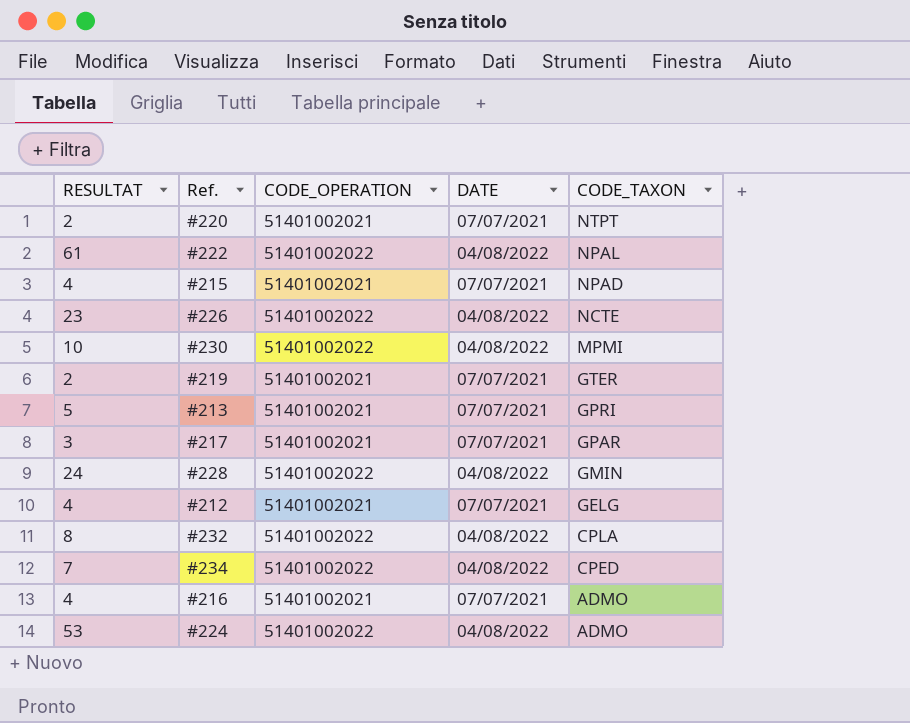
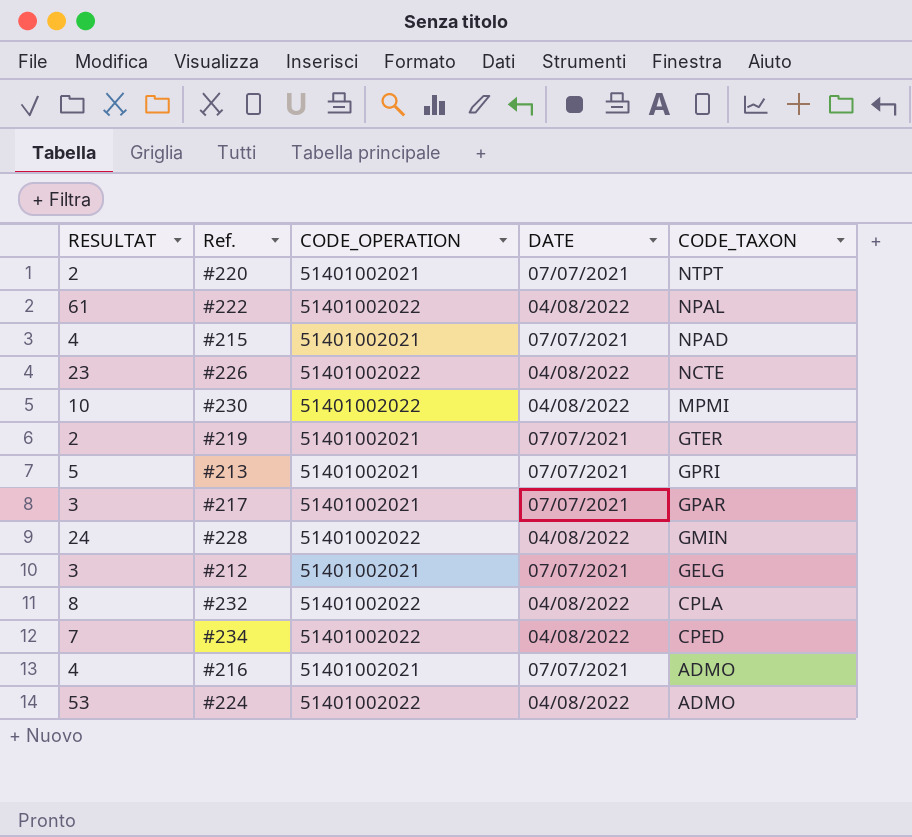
#212 | RESULTAT: 4 -> 3

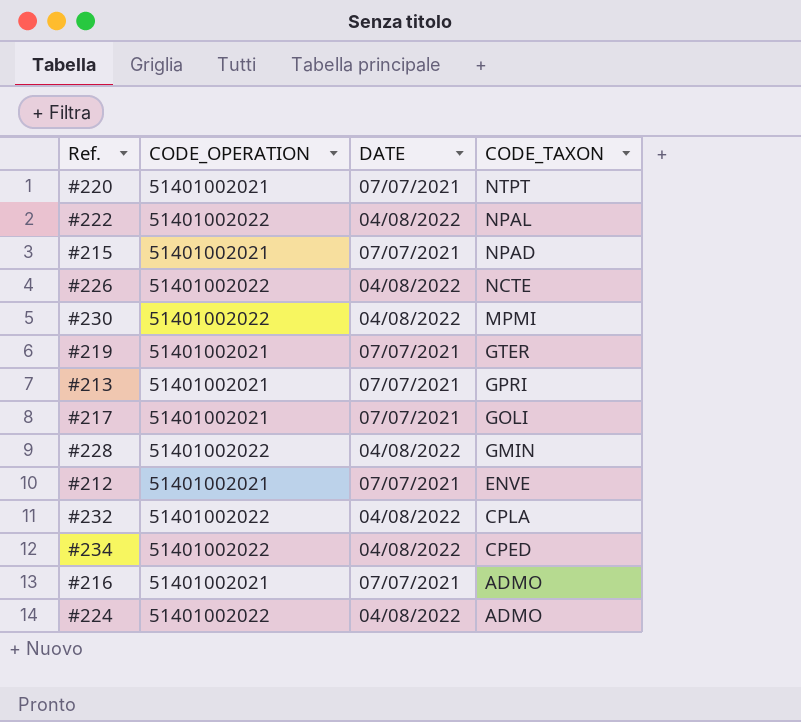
column RESULTAT | position: 1 -> none
#217 | CODE_TAXON: GPAR -> GOLI
#212 | CODE_TAXON: GELG -> ENVE

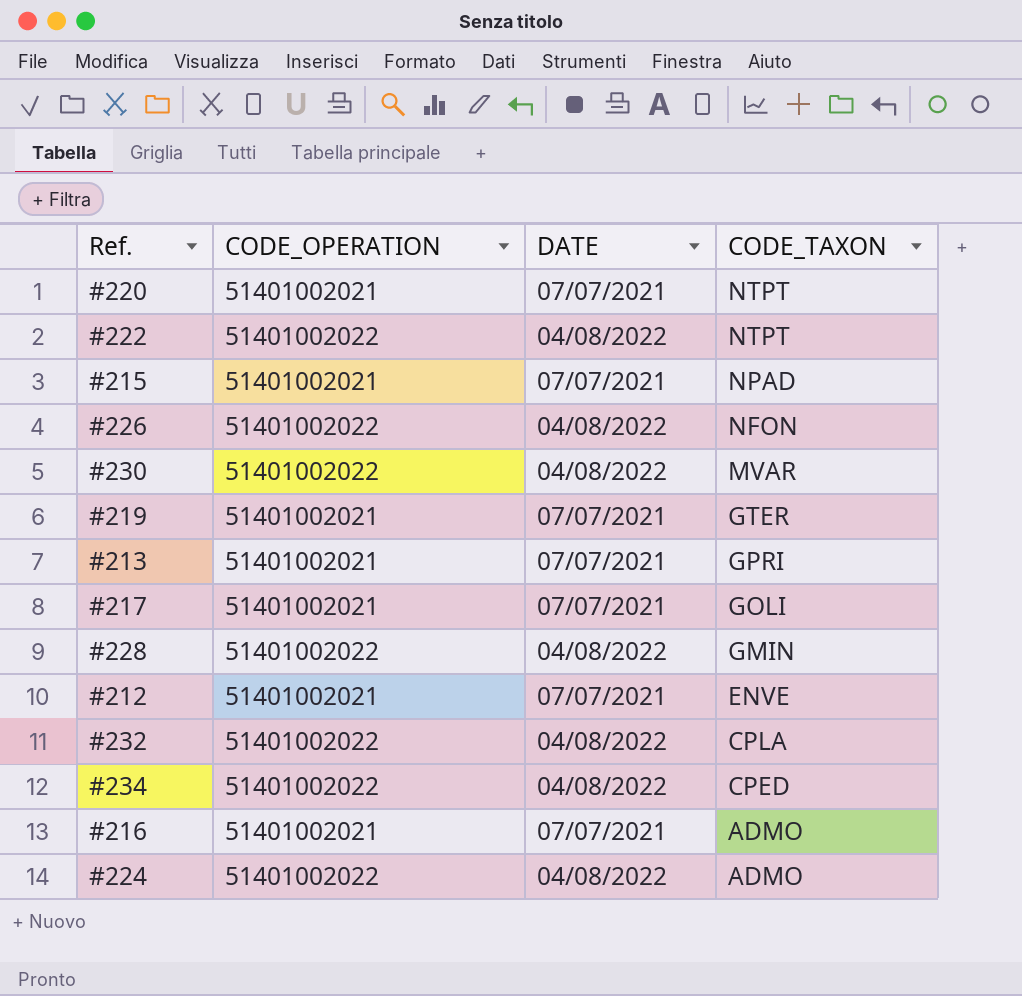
#222 | CODE_TAXON: NPAL -> NTPT
#226 | CODE_TAXON: NCTE -> NFON
#230 | CODE_TAXON: MPMI -> MVAR

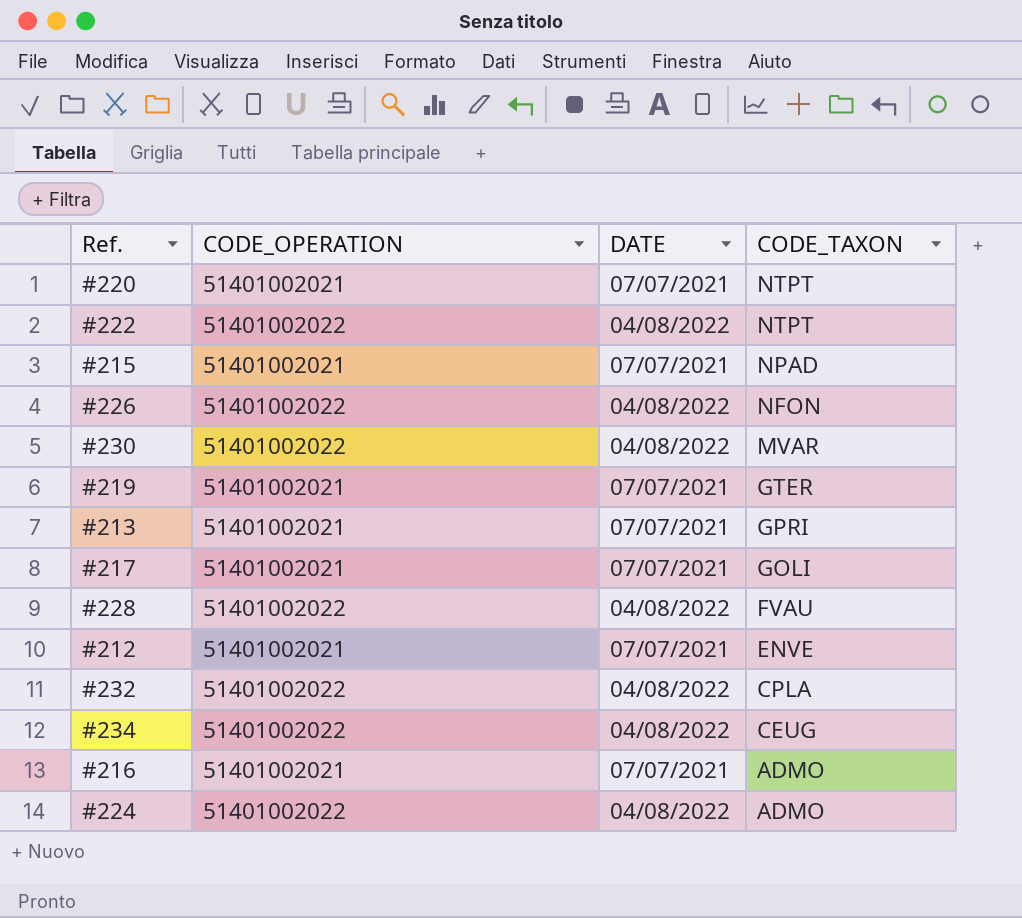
#228 | CODE_TAXON: GMIN -> FVAU
#234 | CODE_TAXON: CPED -> CEUG

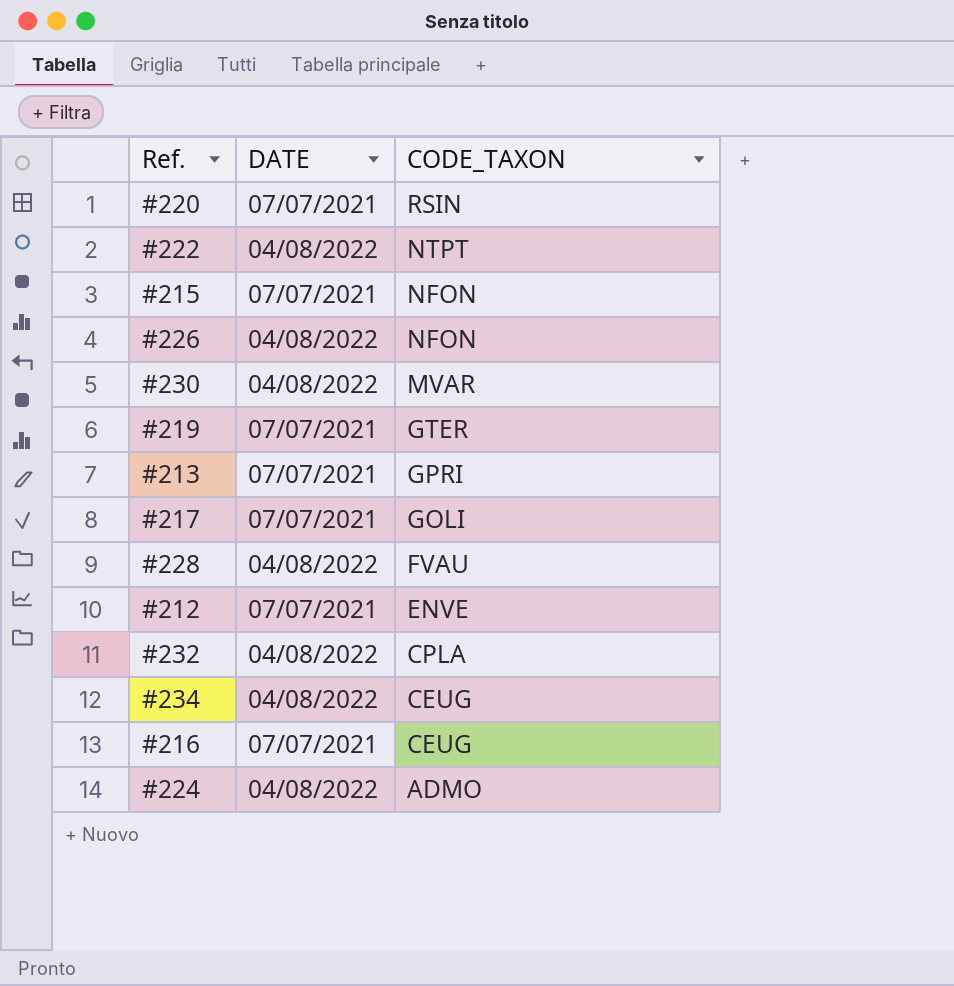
column CODE_OPERATION | position: 2 -> none
#220 | CODE_TAXON: NTPT -> RSIN
#215 | CODE_TAXON: NPAD -> NFON
#216 | CODE_TAXON: ADMO -> CEUG

